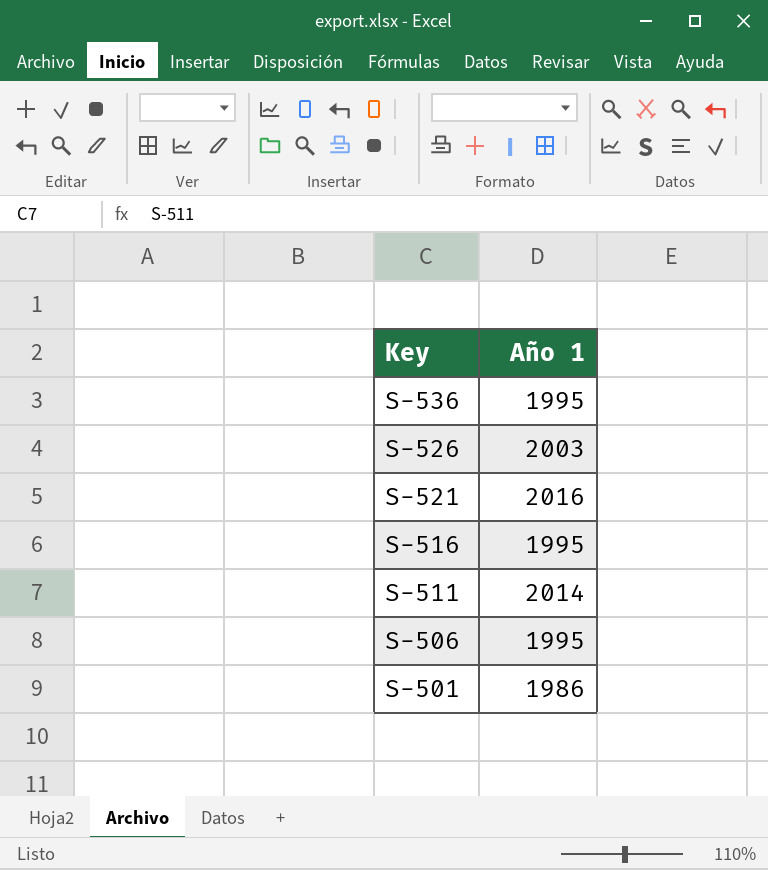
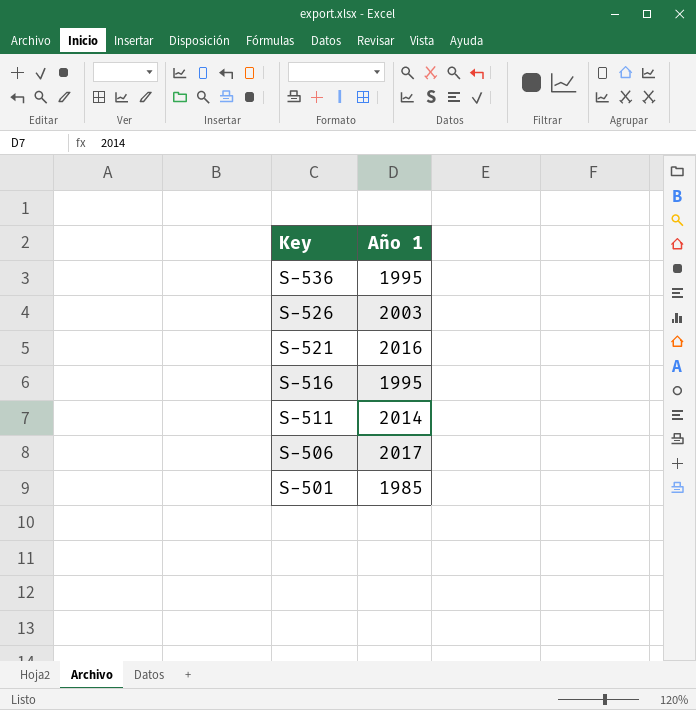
S-506 | Año 1: 1995 -> 2017
S-501 | Año 1: 1986 -> 1985

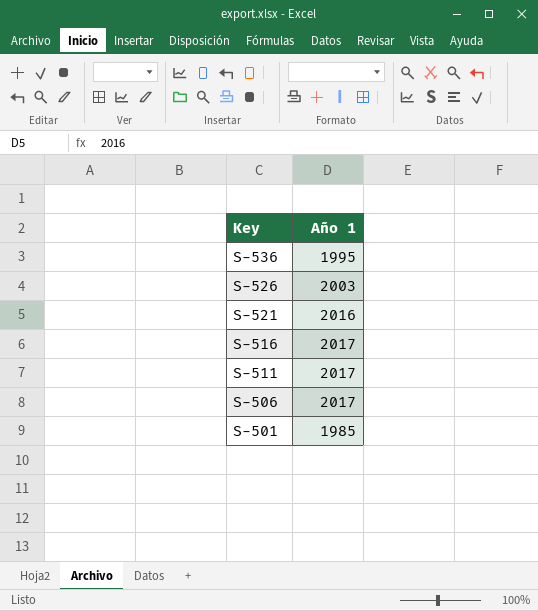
S-516 | Año 1: 1995 -> 2017
S-511 | Año 1: 2014 -> 2017

